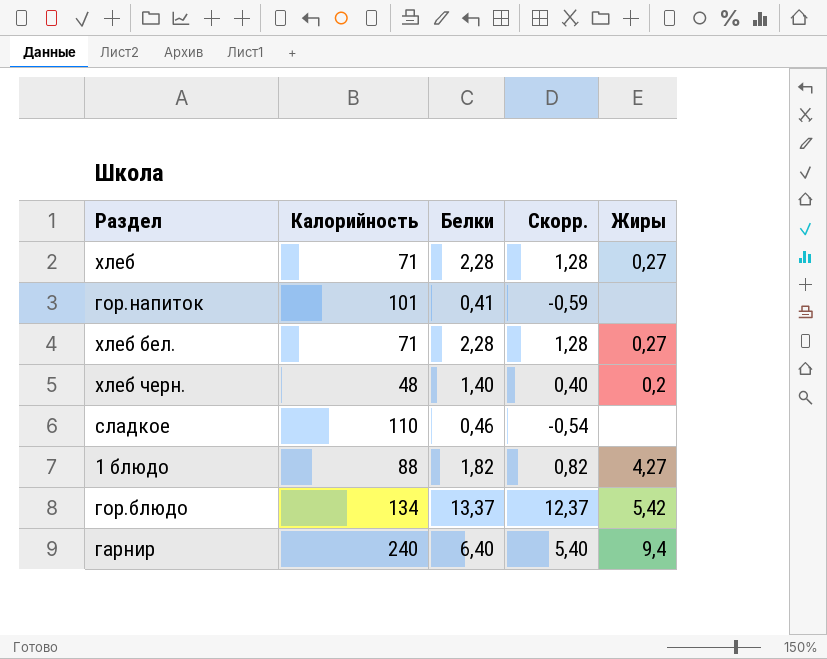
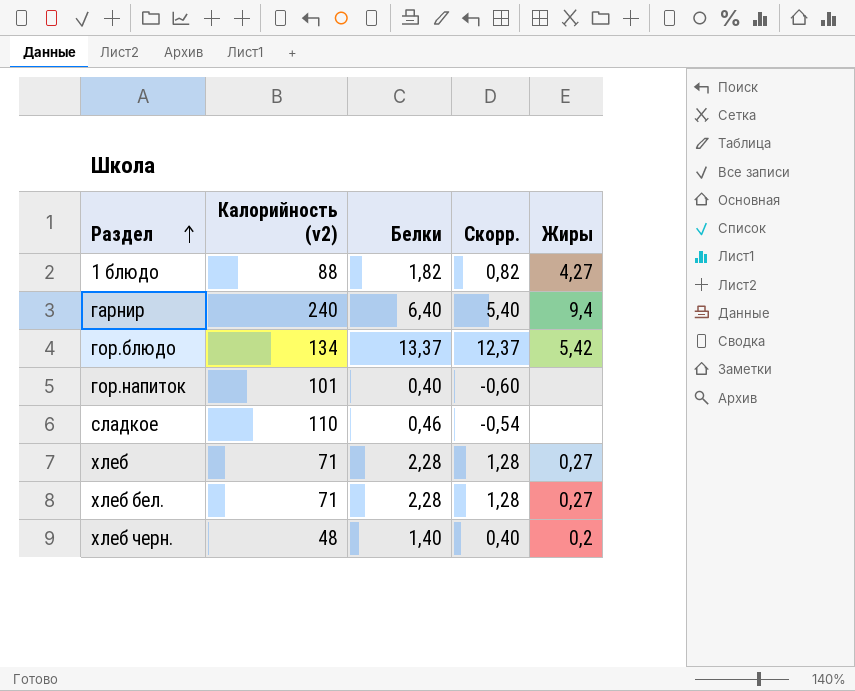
row order: none -> Раздел ascending
column name: Калорийность -> Калорийность (v2)
гор.напиток | Белки: 0,41 -> 0,40
гор.напиток | Скорр.: -0,59 -> -0,60

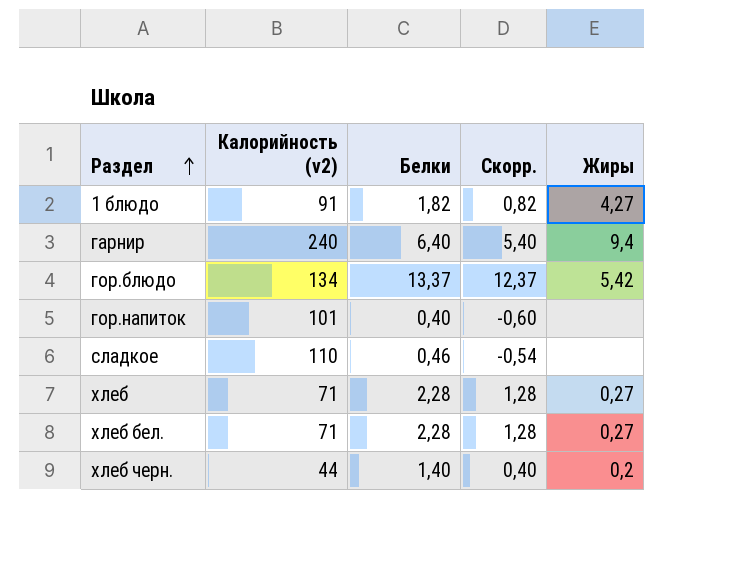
1 блюдо | Калорийность (v2): 88 -> 91
хлеб черн. | Калорийность (v2): 48 -> 44

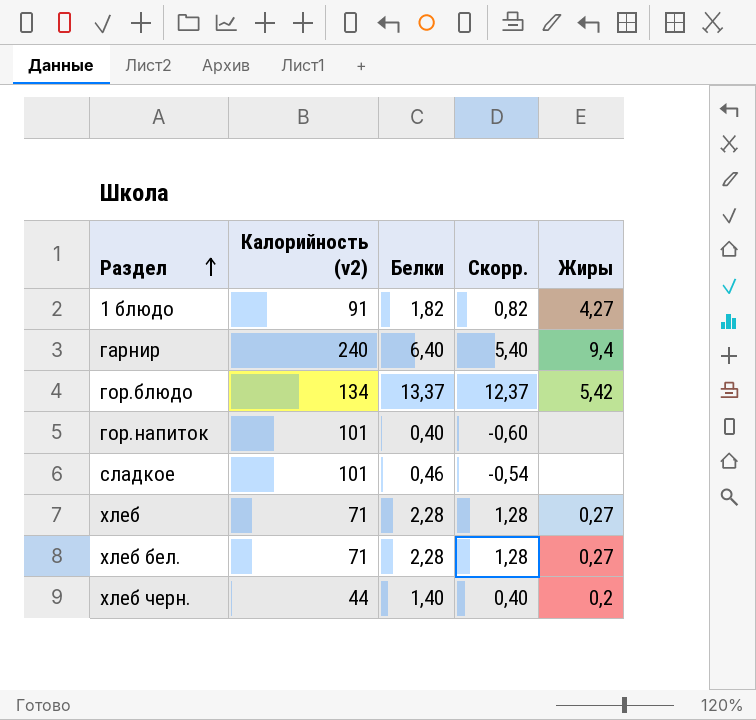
сладкое | Калорийность (v2): 110 -> 101

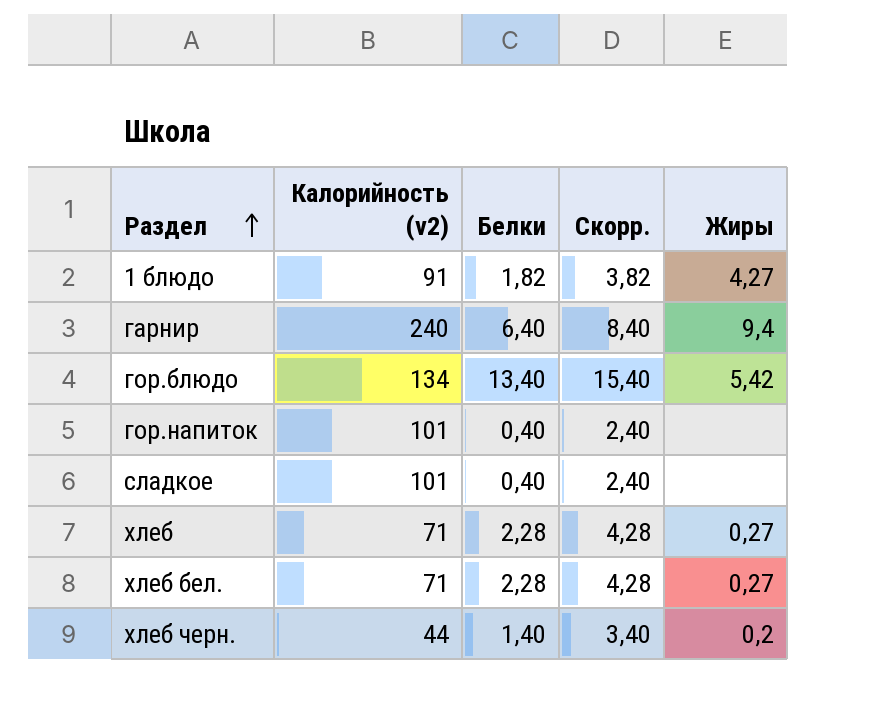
column Скорр. | formula: [Белки] - 1 -> [Белки] + 2
гор.блюдо | Белки: 13,37 -> 13,40
сладкое | Белки: 0,46 -> 0,40

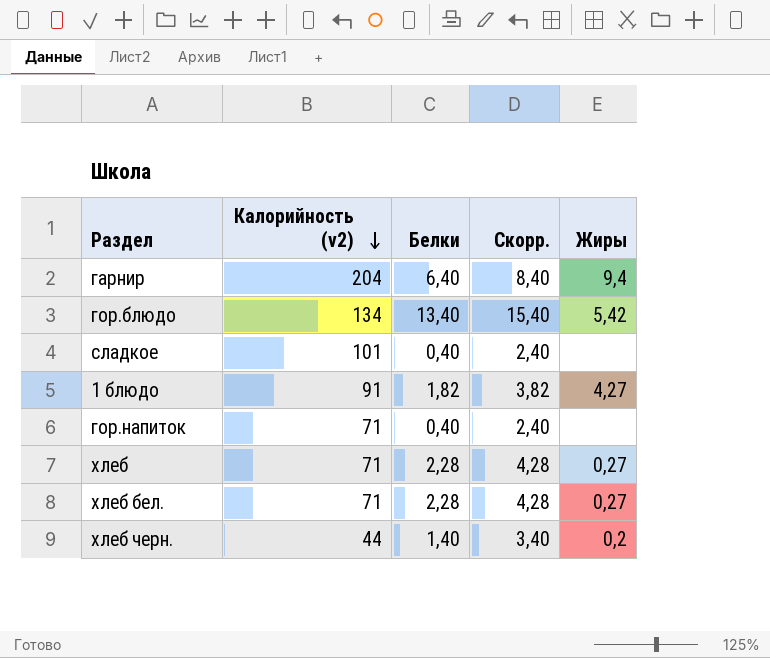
row order: Раздел ascending -> Калорийность (v2) descending
гарнир | Калорийность (v2): 240 -> 204
гор.напиток | Калорийность (v2): 101 -> 71

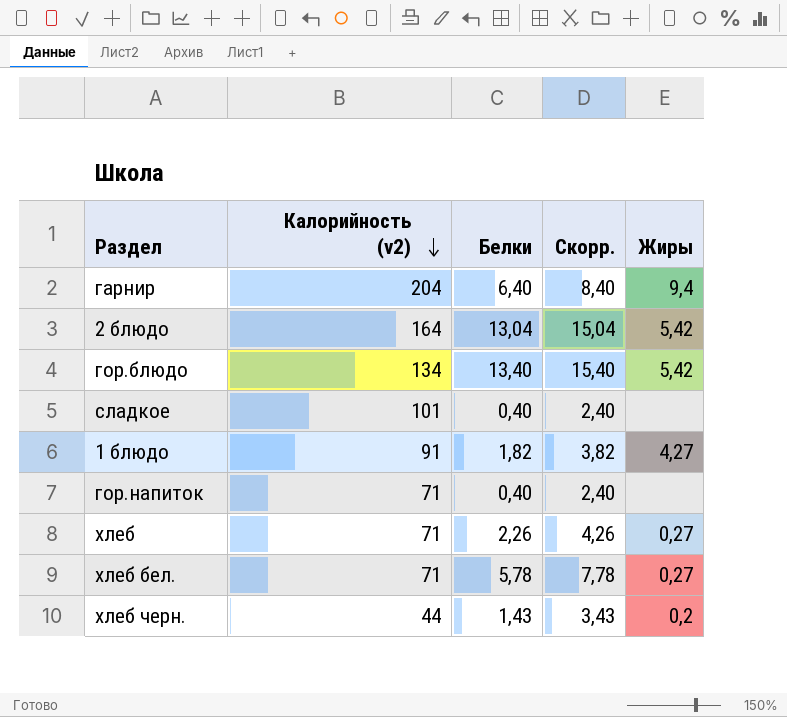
row 2 блюдо: none -> 164 | 13,04 | 15,04 | 5,42
хлеб | Белки: 2,28 -> 2,26
хлеб | Скорр.: 4,28 -> 4,26
хлеб бел. | Белки: 2,28 -> 5,78
хлеб бел. | Скорр.: 4,28 -> 7,78
хлеб черн. | Белки: 1,40 -> 1,43
хлеб черн. | Скорр.: 3,40 -> 3,43

